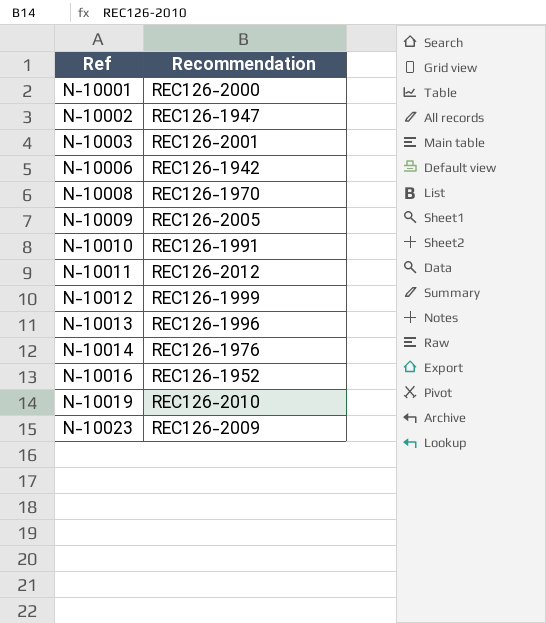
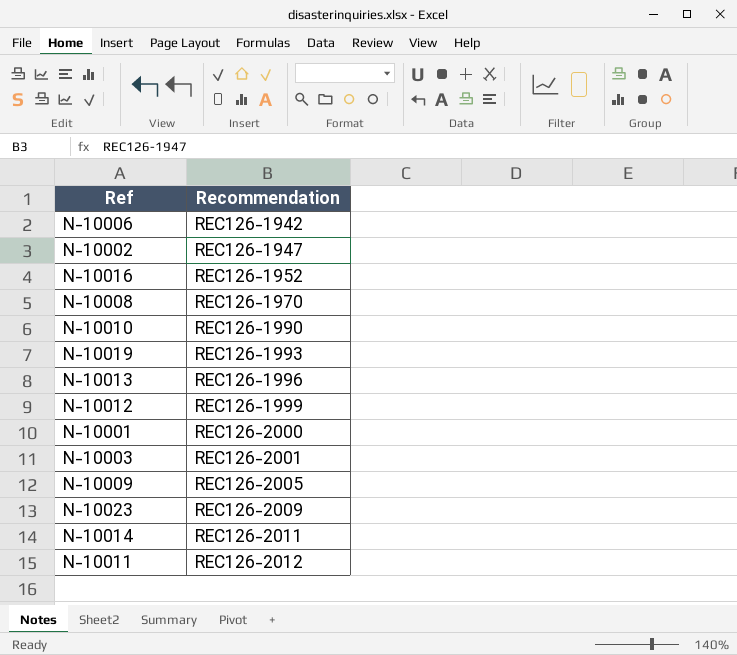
row order: Ref ascending -> Recommendation ascending
N-10010 | Recommendation: REC126-1991 -> REC126-1990
N-10019 | Recommendation: REC126-2010 -> REC126-1993
N-10014 | Recommendation: REC126-1976 -> REC126-2011

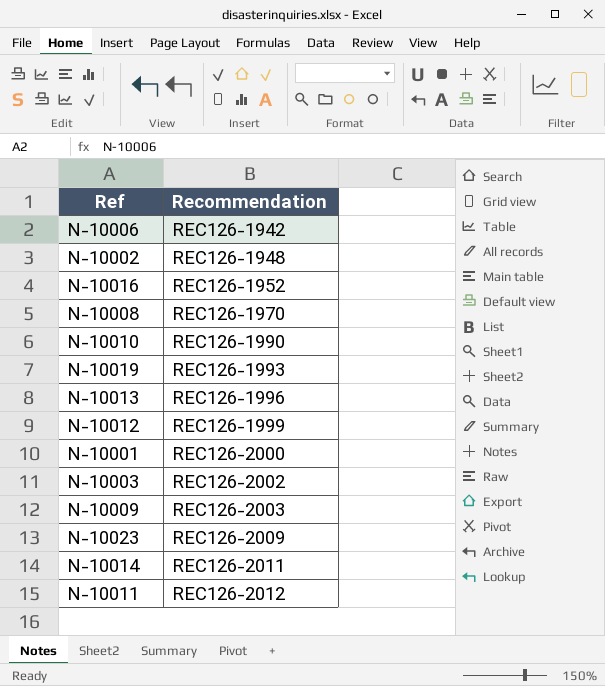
N-10002 | Recommendation: REC126-1947 -> REC126-1948
N-10003 | Recommendation: REC126-2001 -> REC126-2002
N-10009 | Recommendation: REC126-2005 -> REC126-2003

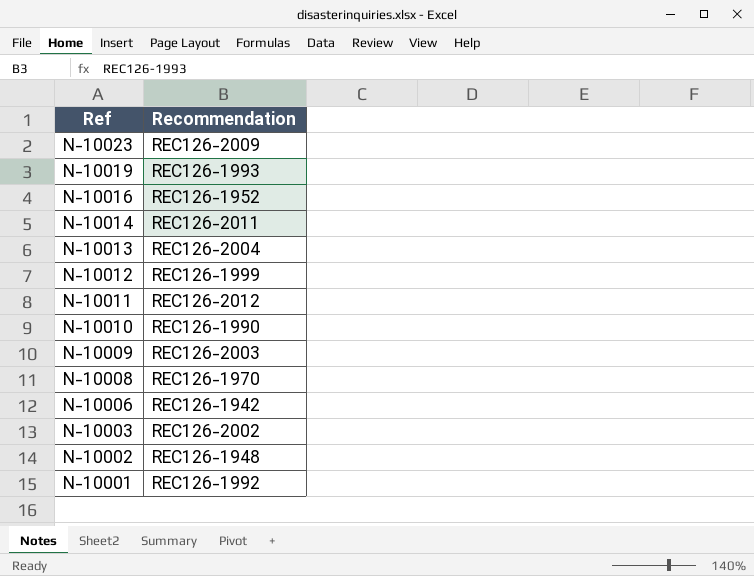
row order: Recommendation ascending -> Ref descending
N-10013 | Recommendation: REC126-1996 -> REC126-2004
N-10001 | Recommendation: REC126-2000 -> REC126-1992

